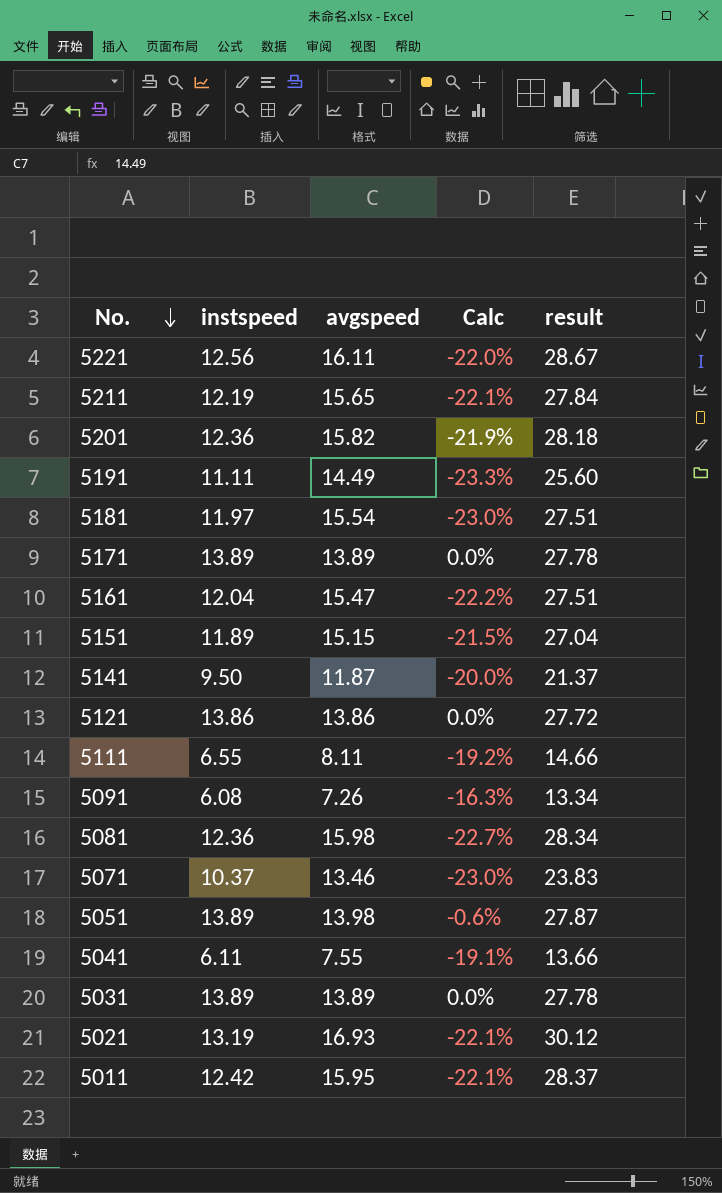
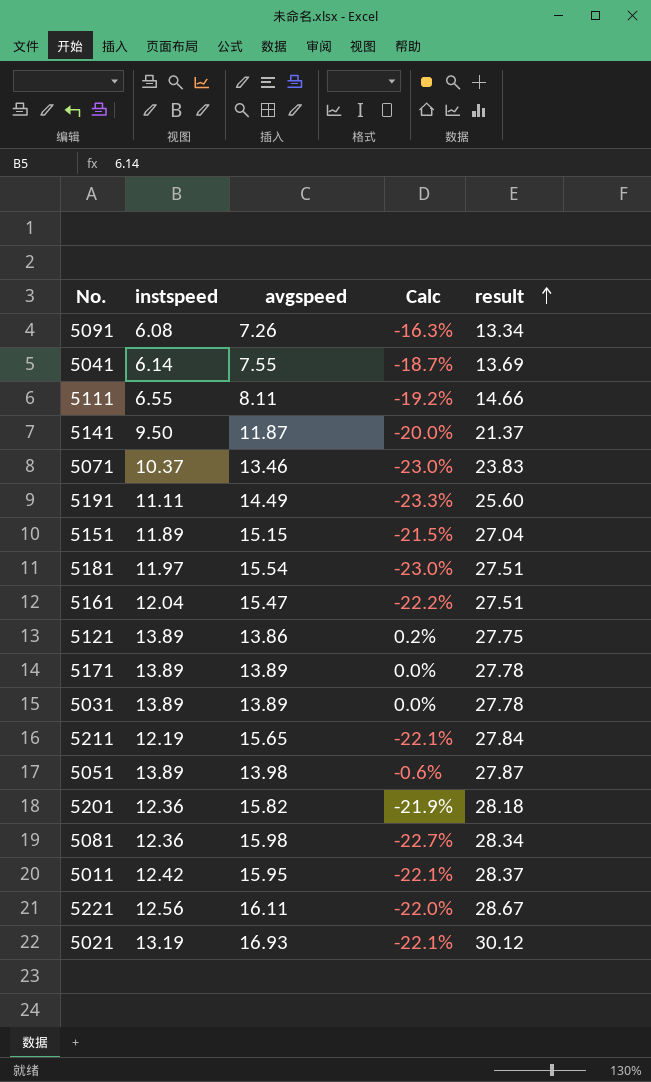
row order: No. descending -> result ascending
5041 | instspeed: 6.11 -> 6.14
5041 | Calc: -19.1% -> -18.7%
5041 | result: 13.66 -> 13.69
5121 | instspeed: 13.86 -> 13.89
5121 | Calc: 0.0% -> 0.2%
5121 | result: 27.72 -> 27.75

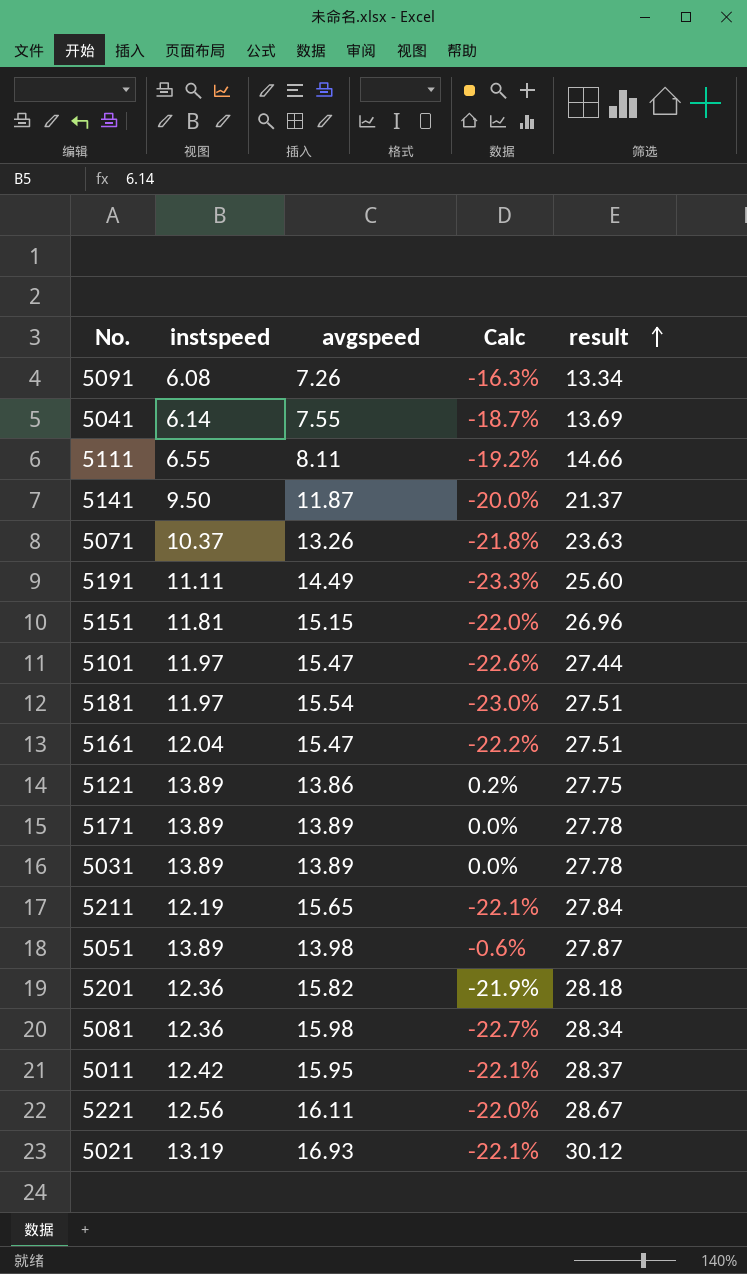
5071 | avgspeed: 13.46 -> 13.26
5071 | Calc: -23.0% -> -21.8%
5071 | result: 23.83 -> 23.63
5151 | instspeed: 11.89 -> 11.81
5151 | Calc: -21.5% -> -22.0%
5151 | result: 27.04 -> 26.96
row 5101: none -> 11.97 | 15.47 | -22.6% | 27.44

